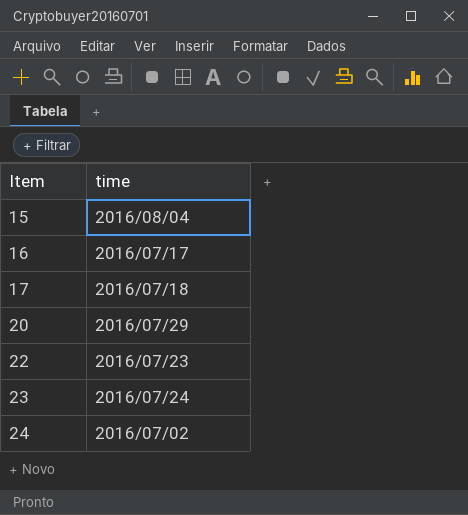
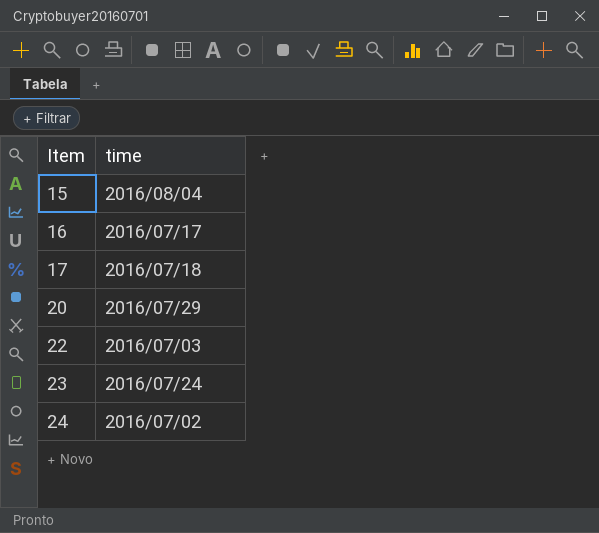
22 | time: 2016/07/23 -> 2016/07/03

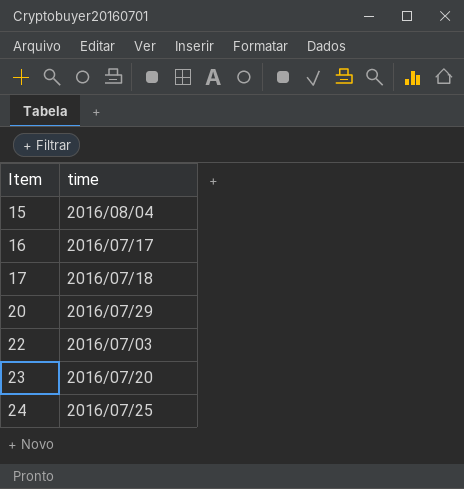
23 | time: 2016/07/24 -> 2016/07/20
24 | time: 2016/07/02 -> 2016/07/25

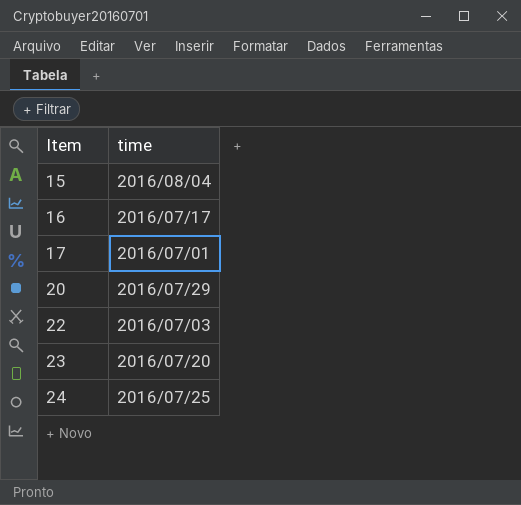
17 | time: 2016/07/18 -> 2016/07/01

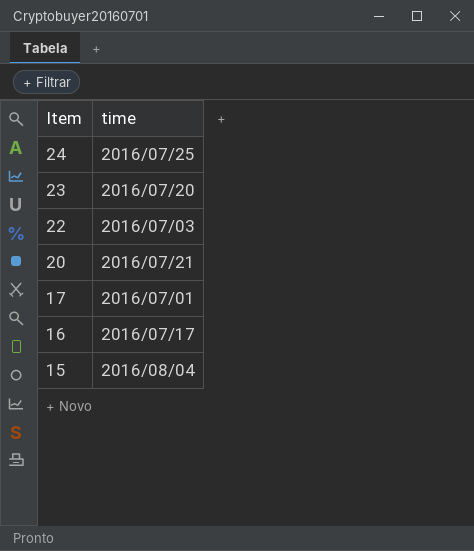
row order: Item ascending -> Item descending
20 | time: 2016/07/29 -> 2016/07/21

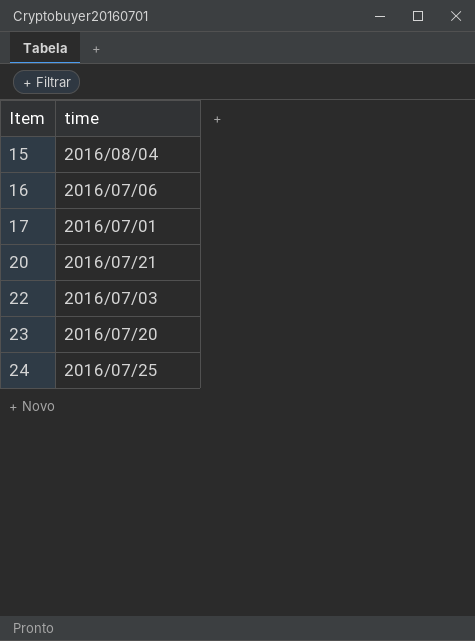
row order: Item descending -> Item ascending
16 | time: 2016/07/17 -> 2016/07/06

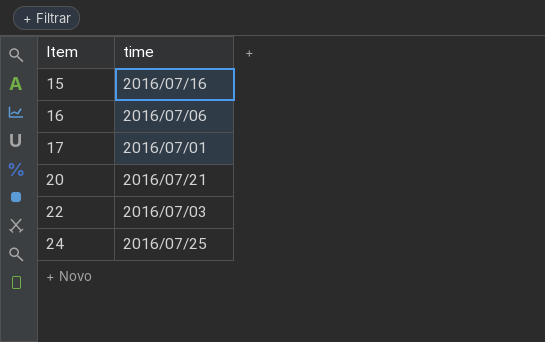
row 23: 2016/07/20 -> none
15 | time: 2016/08/04 -> 2016/07/16

